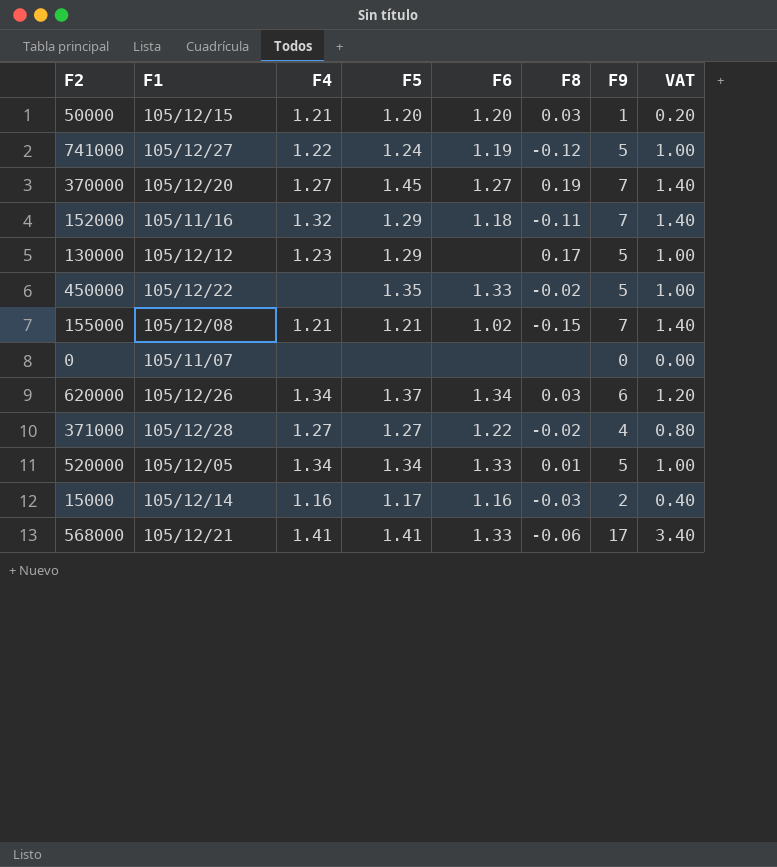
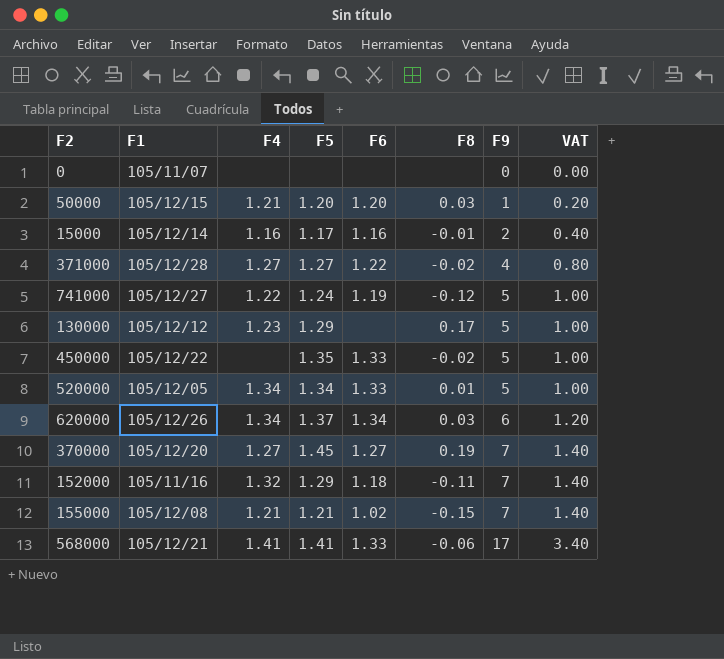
row order: none -> F9 ascending
15000 | F8: -0.03 -> -0.01

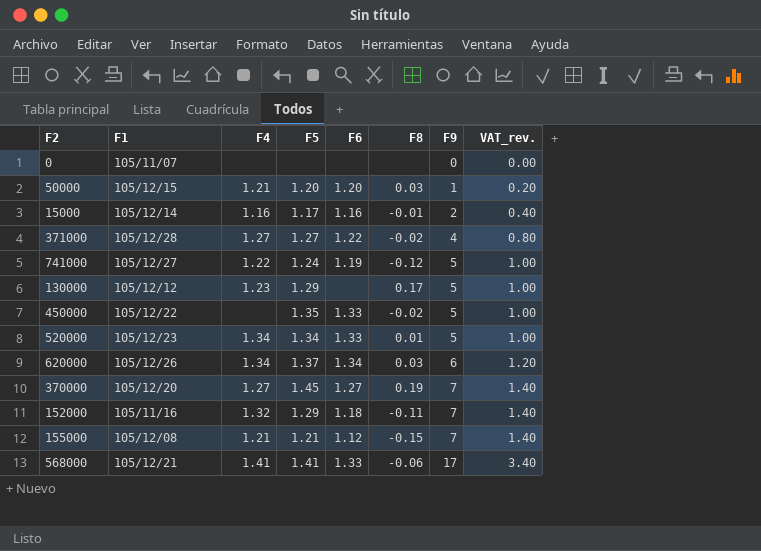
column name: VAT -> VAT_rev.
520000 | F1: 105/12/05 -> 105/12/23
155000 | F6: 1.02 -> 1.12

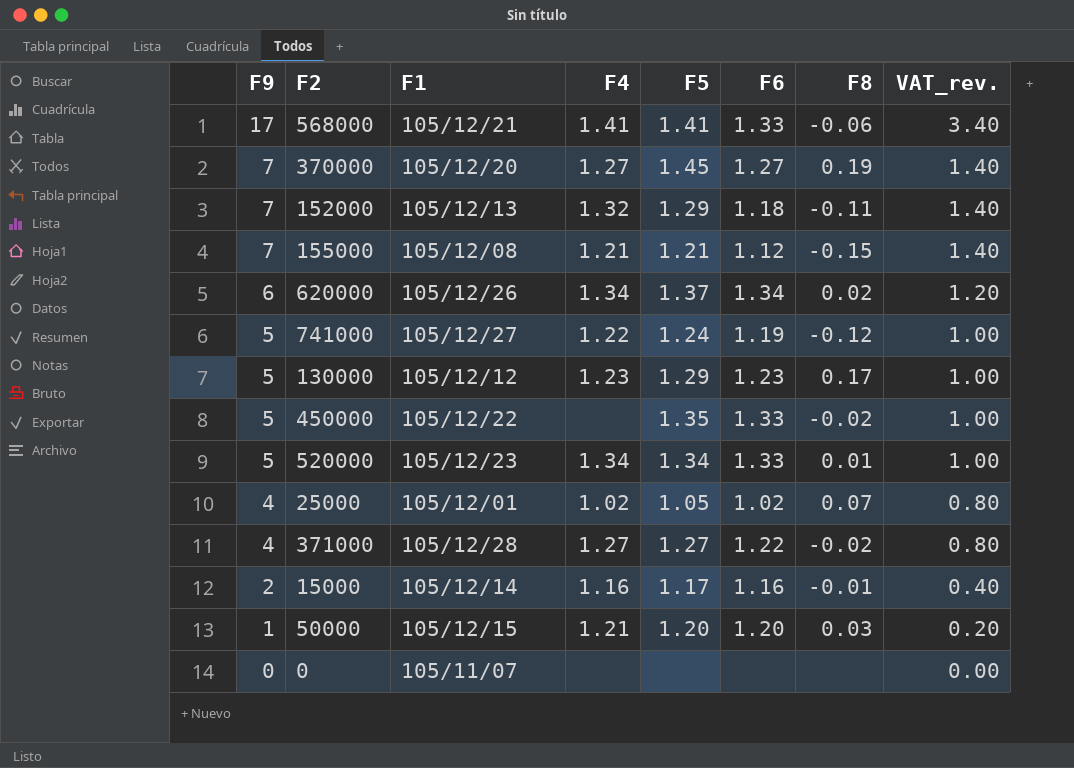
row order: F9 ascending -> F9 descending
column F9 | position: 7 -> 1
152000 | F1: 105/11/16 -> 105/12/13
620000 | F8: 0.03 -> 0.02
130000 | F6: none -> 1.23
row 25000: none -> 4 | 105/12/01 | 1.02 | 1.05 | 1.02 | 0.07 | 0.80

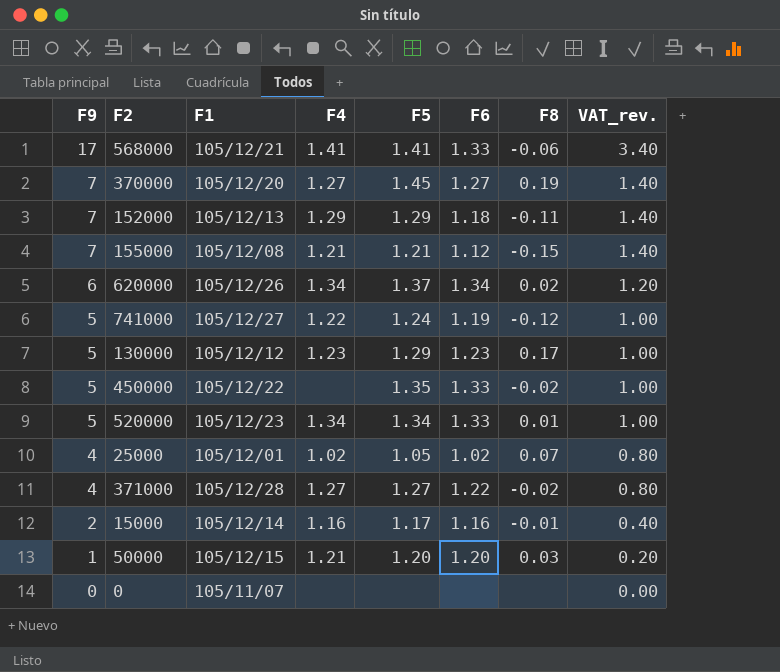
152000 | F4: 1.32 -> 1.29

